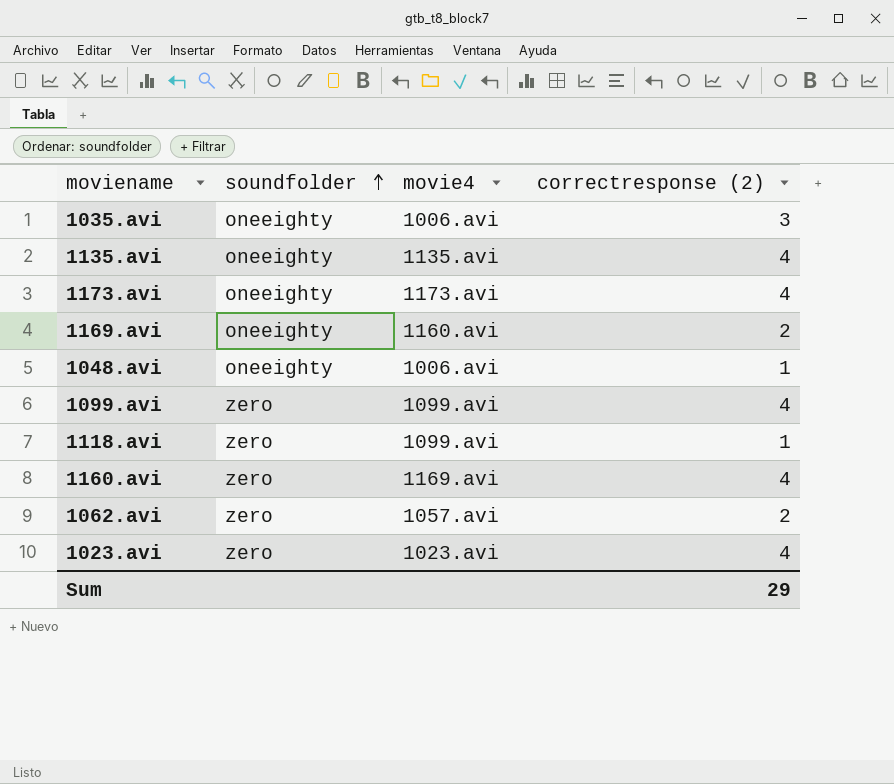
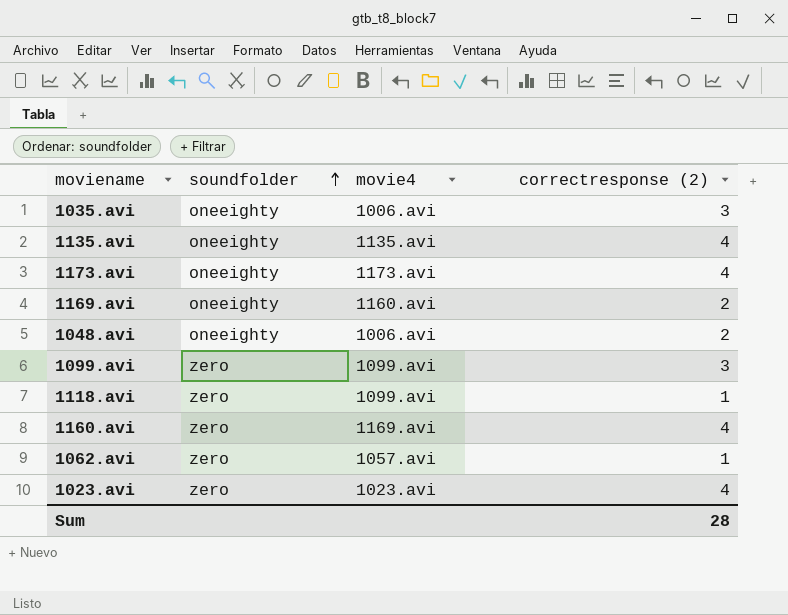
1048.avi | correctresponse (2): 1 -> 2
1099.avi | correctresponse (2): 4 -> 3
1062.avi | correctresponse (2): 2 -> 1
Sum | correctresponse (2): 29 -> 28

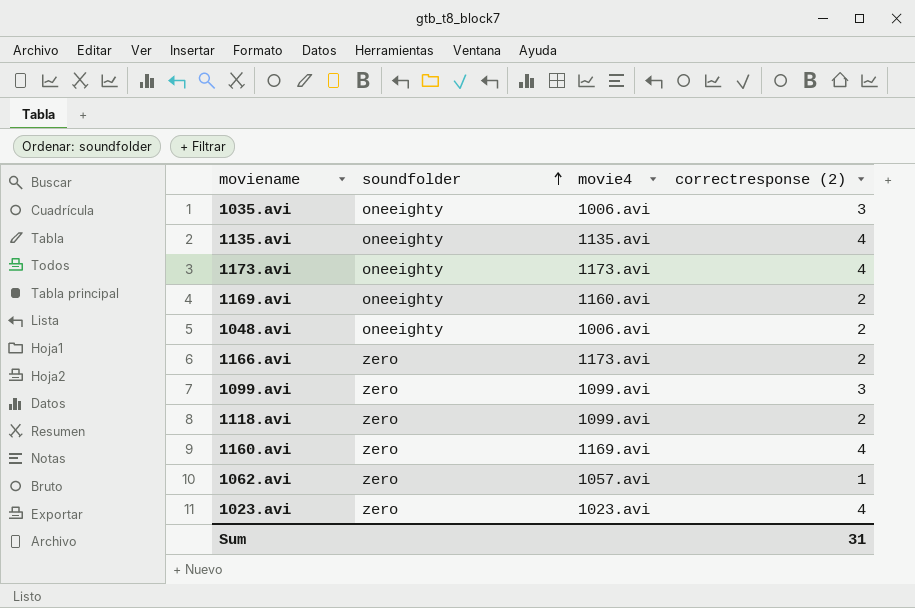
row 1166.avi: none -> zero | 1173.avi | 2
1118.avi | correctresponse (2): 1 -> 2
Sum | correctresponse (2): 28 -> 31

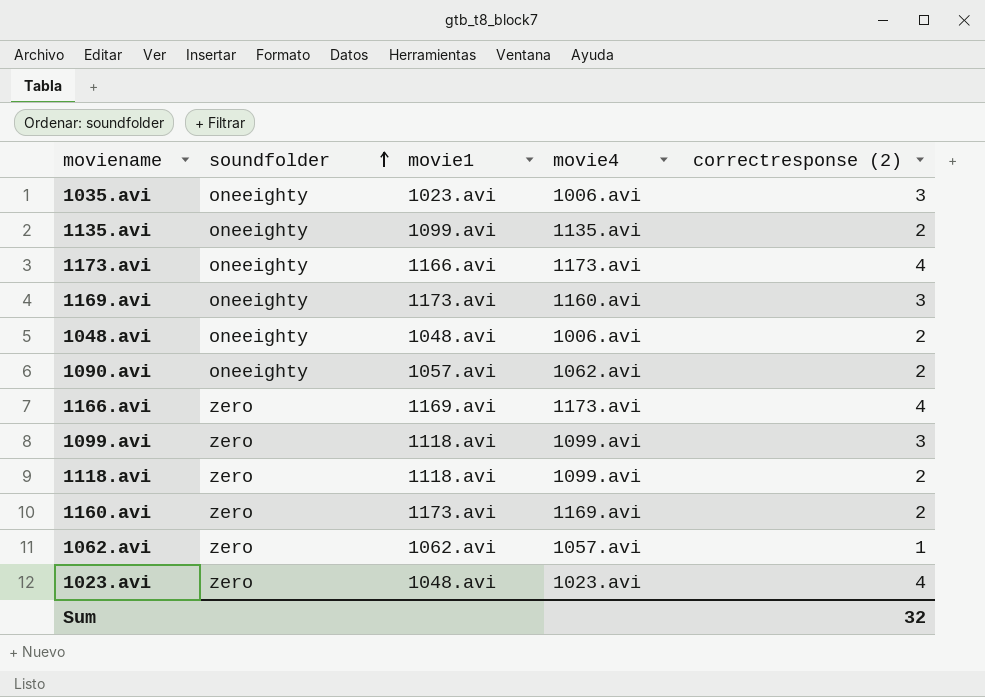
column movie1 | position: none -> 3
1135.avi | correctresponse (2): 4 -> 2
1169.avi | correctresponse (2): 2 -> 3
row 1090.avi: none -> oneeighty | 1057.avi | 1062.avi | 2
1166.avi | correctresponse (2): 2 -> 4
1160.avi | correctresponse (2): 4 -> 2
Sum | correctresponse (2): 31 -> 32

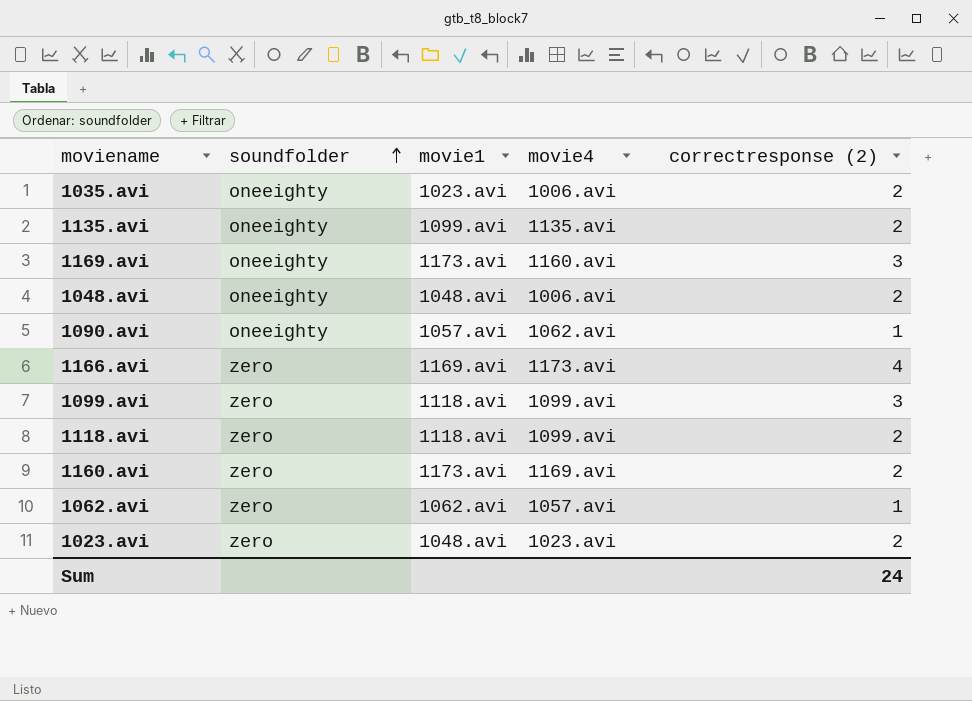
row 1173.avi: oneeighty | 1166.avi | 1173.avi | 4 -> none
1035.avi | correctresponse (2): 3 -> 2
1090.avi | correctresponse (2): 2 -> 1
1023.avi | correctresponse (2): 4 -> 2
Sum | correctresponse (2): 32 -> 24

